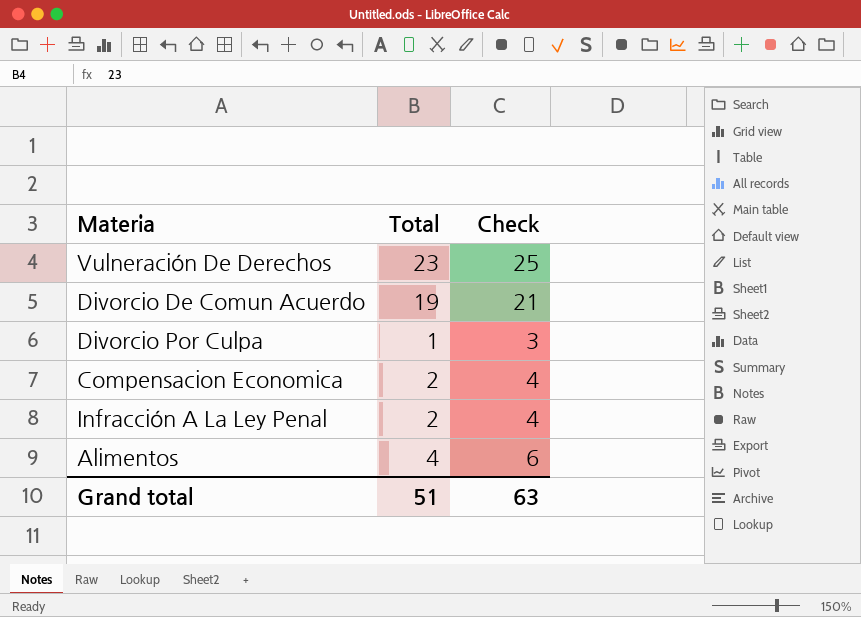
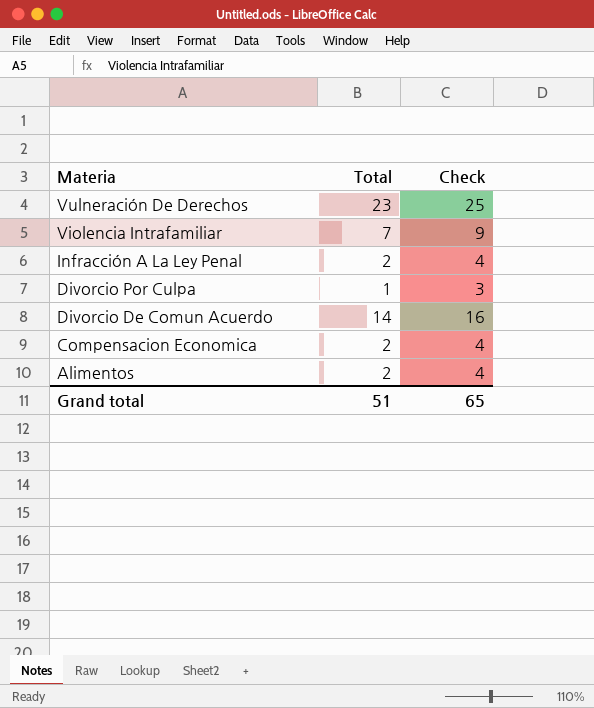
row order: none -> Materia descending
row Violencia Intrafamiliar: none -> 7 | 9
Divorcio De Comun Acuerdo | Total: 19 -> 14
Divorcio De Comun Acuerdo | Check: 21 -> 16
Alimentos | Total: 4 -> 2
Alimentos | Check: 6 -> 4
Grand total | Check: 63 -> 65

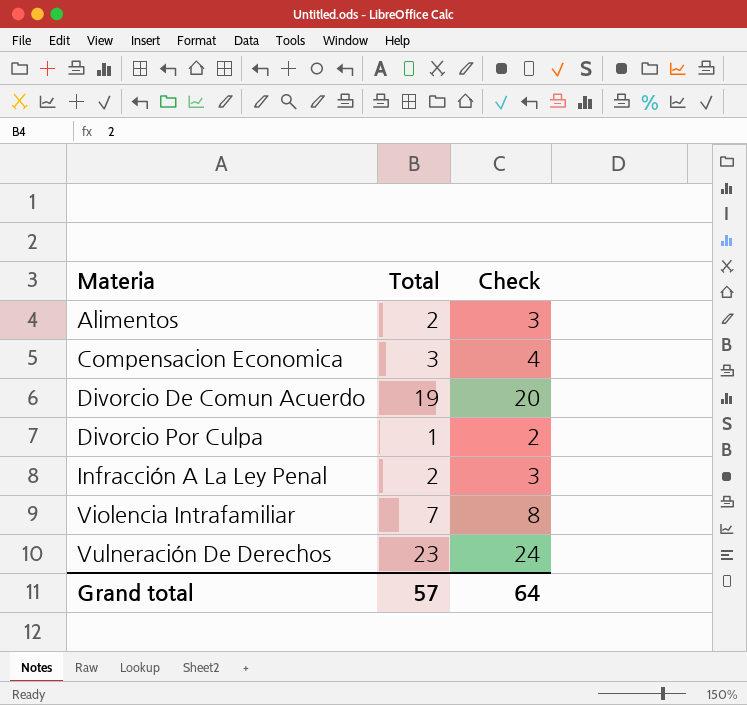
row order: Materia descending -> Materia ascending
column Check | formula: [Total] + 2 -> [Total] + 1
Compensacion Economica | Total: 2 -> 3
Divorcio De Comun Acuerdo | Total: 14 -> 19
Grand total | Total: 51 -> 57
Grand total | Check: 65 -> 64

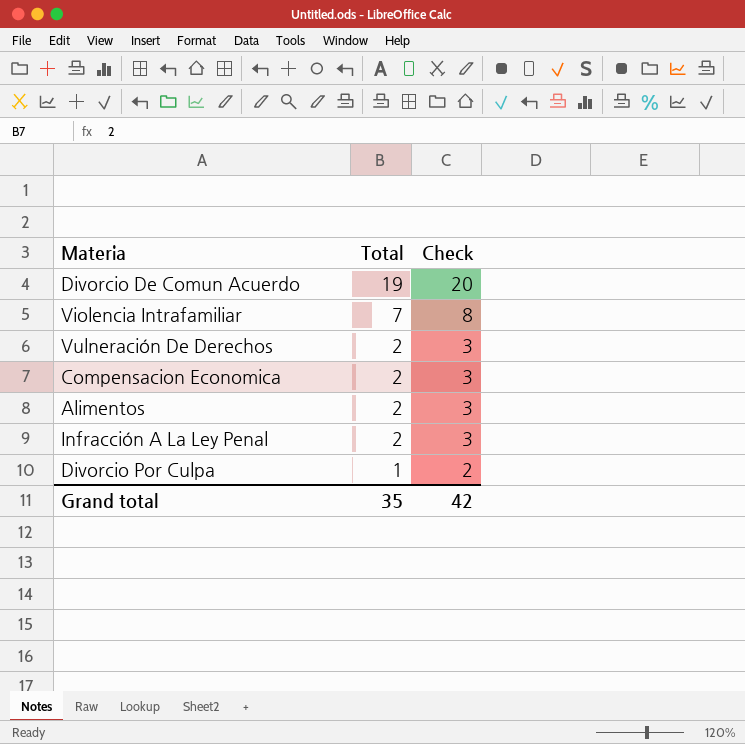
row order: Materia ascending -> Total descending
Vulneración De Derechos | Total: 23 -> 2
Vulneración De Derechos | Check: 24 -> 3
Compensacion Economica | Total: 3 -> 2
Compensacion Economica | Check: 4 -> 3
Grand total | Total: 57 -> 35
Grand total | Check: 64 -> 42

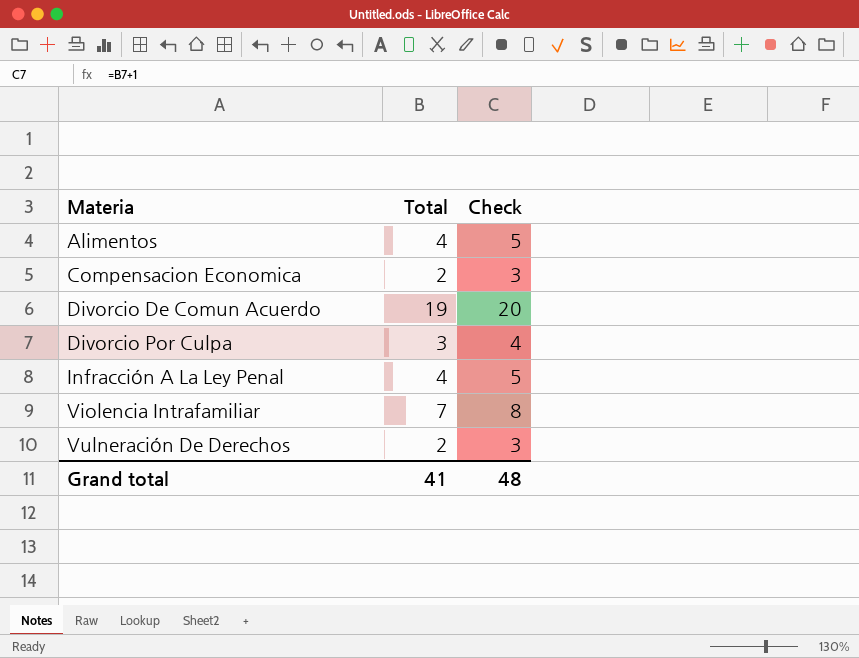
row order: Total descending -> Materia ascending
Alimentos | Total: 2 -> 4
Alimentos | Check: 3 -> 5
Divorcio Por Culpa | Total: 1 -> 3
Divorcio Por Culpa | Check: 2 -> 4
Infracción A La Ley Penal | Total: 2 -> 4
Infracción A La Ley Penal | Check: 3 -> 5
Grand total | Total: 35 -> 41
Grand total | Check: 42 -> 48

